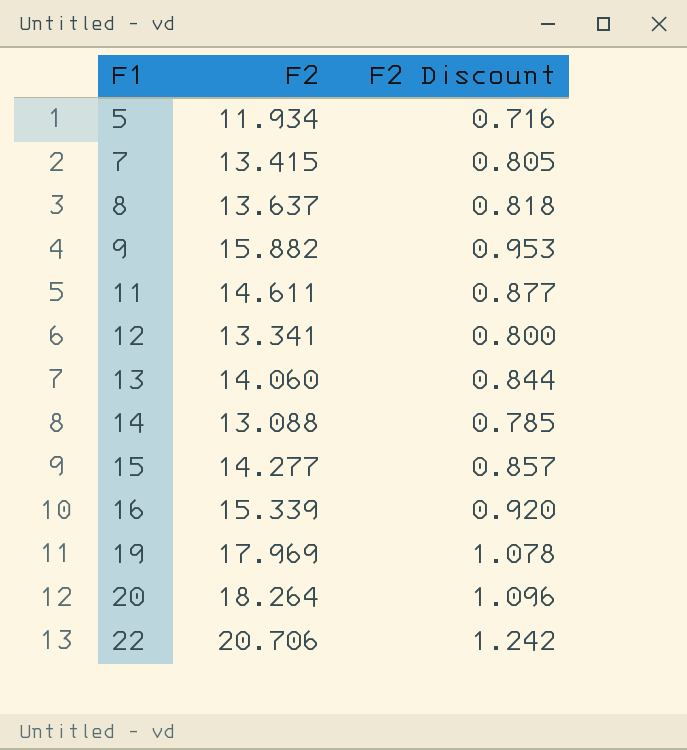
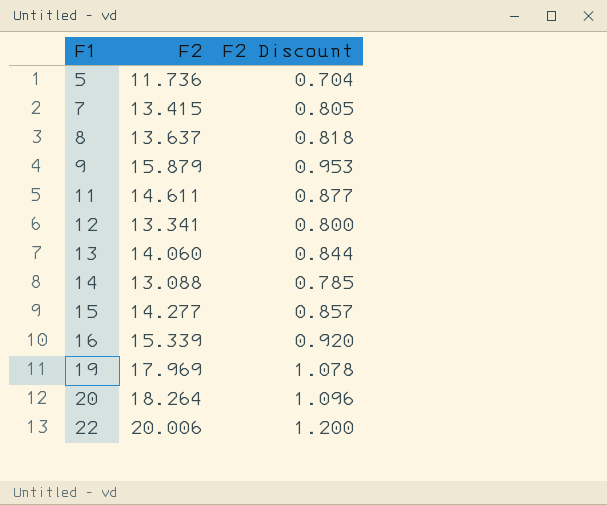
5 | F2: 11.934 -> 11.736
5 | F2 Discount: 0.716 -> 0.704
9 | F2: 15.882 -> 15.879
22 | F2: 20.706 -> 20.006
22 | F2 Discount: 1.242 -> 1.200

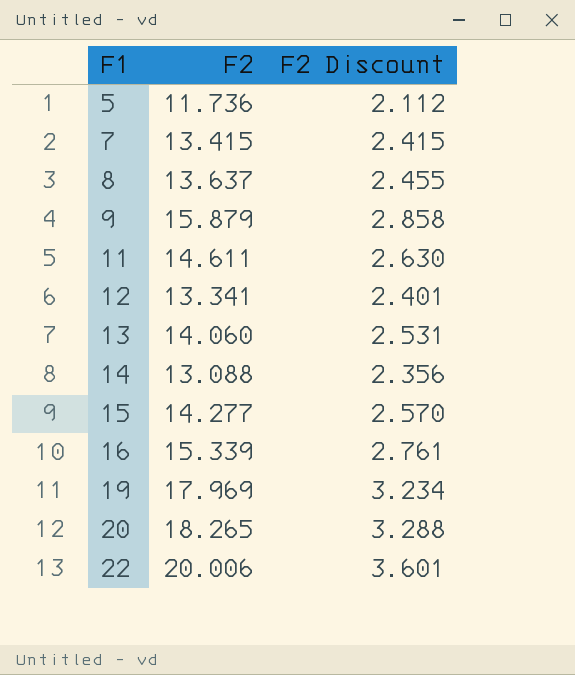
column F2 Discount | formula: [F2] * 0.06 -> [F2] * 0.18
20 | F2: 18.264 -> 18.265

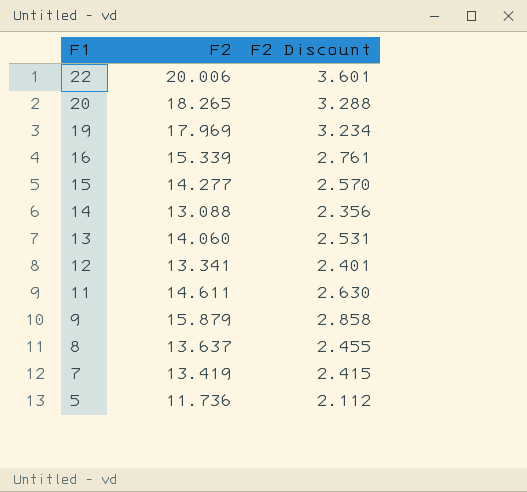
row order: F1 ascending -> F1 descending
7 | F2: 13.415 -> 13.419

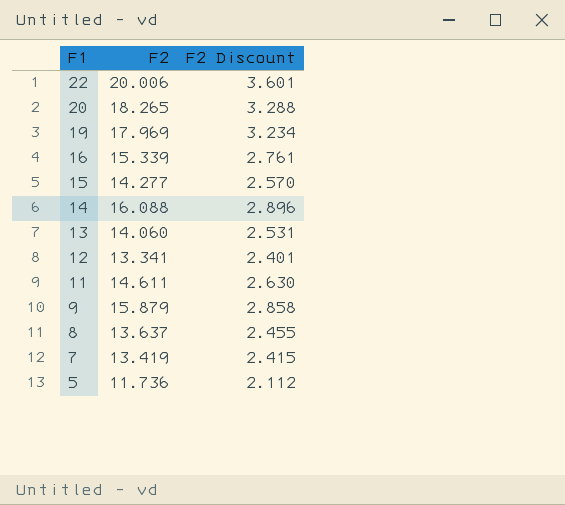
14 | F2: 13.088 -> 16.088
14 | F2 Discount: 2.356 -> 2.896

